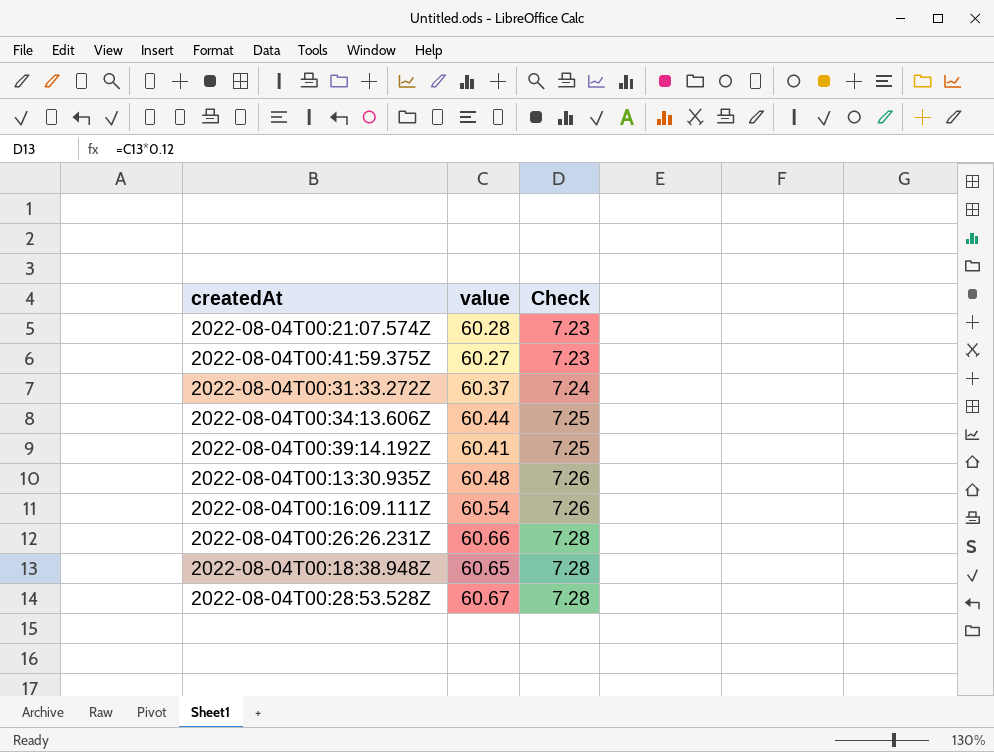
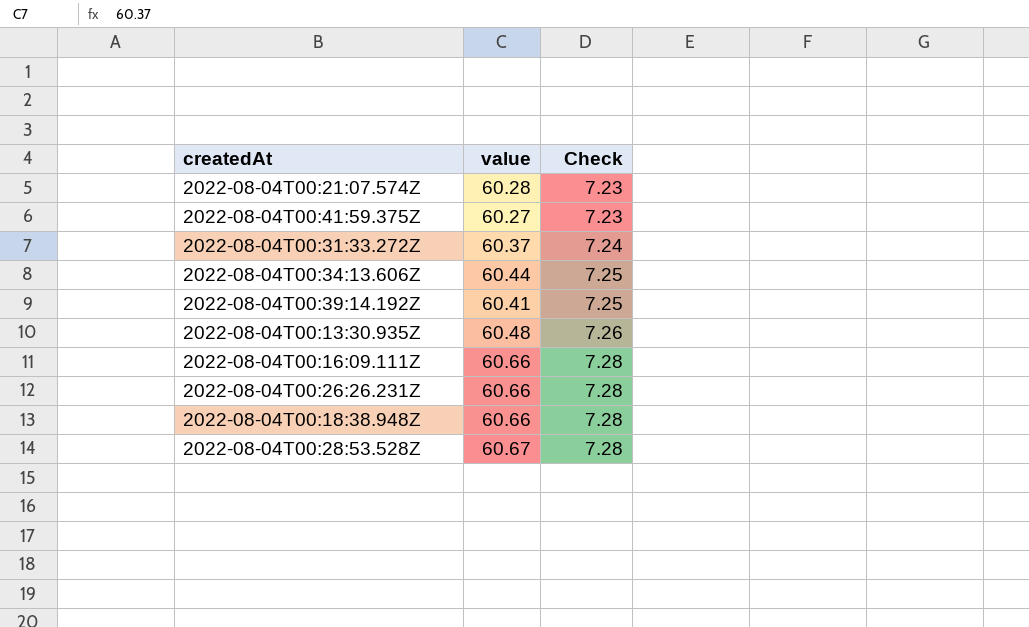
2022-08-04T00:16:09.111Z | value: 60.54 -> 60.66
2022-08-04T00:16:09.111Z | Check: 7.26 -> 7.28
2022-08-04T00:18:38.948Z | value: 60.65 -> 60.66

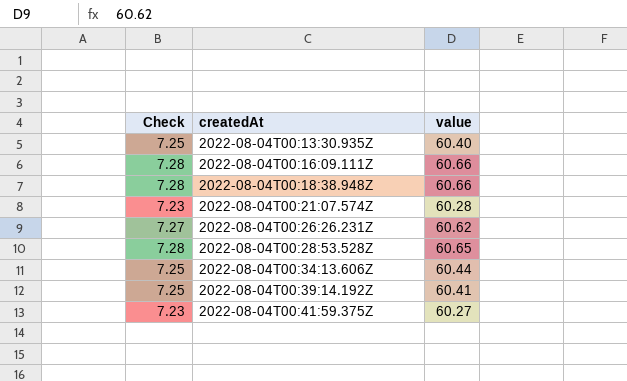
row order: Check ascending -> createdAt ascending
column Check | position: 3 -> 1
row 2022-08-04T00:31:33.272Z: 60.37 | 7.24 -> none
2022-08-04T00:13:30.935Z | Check: 7.26 -> 7.25
2022-08-04T00:13:30.935Z | value: 60.48 -> 60.40
2022-08-04T00:26:26.231Z | Check: 7.28 -> 7.27
2022-08-04T00:26:26.231Z | value: 60.66 -> 60.62
2022-08-04T00:28:53.528Z | value: 60.67 -> 60.65

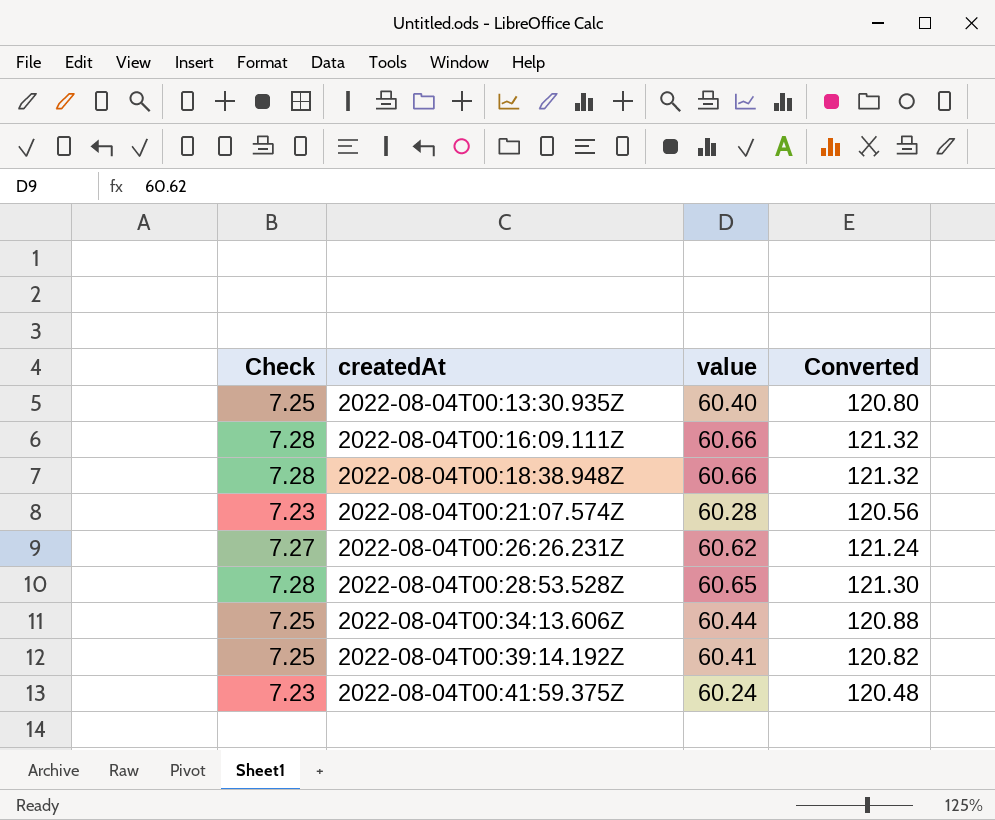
column Converted | formula: none -> [value] * 2
2022-08-04T00:41:59.375Z | value: 60.27 -> 60.24

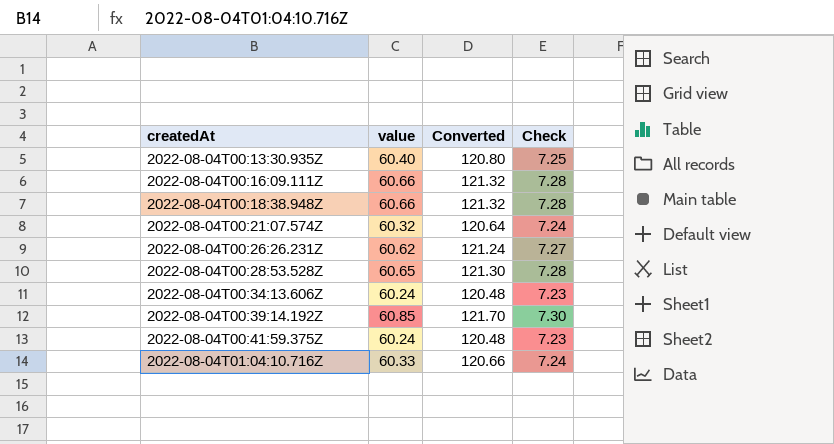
column Check | position: 1 -> 4
2022-08-04T00:21:07.574Z | value: 60.28 -> 60.32
2022-08-04T00:21:07.574Z | Converted: 120.56 -> 120.64
2022-08-04T00:21:07.574Z | Check: 7.23 -> 7.24
2022-08-04T00:34:13.606Z | value: 60.44 -> 60.24
2022-08-04T00:34:13.606Z | Converted: 120.88 -> 120.48
2022-08-04T00:34:13.606Z | Check: 7.25 -> 7.23
2022-08-04T00:39:14.192Z | value: 60.41 -> 60.85
2022-08-04T00:39:14.192Z | Converted: 120.82 -> 121.70
2022-08-04T00:39:14.192Z | Check: 7.25 -> 7.30
row 2022-08-04T01:04:10.716Z: none -> 60.33 | 120.66 | 7.24

